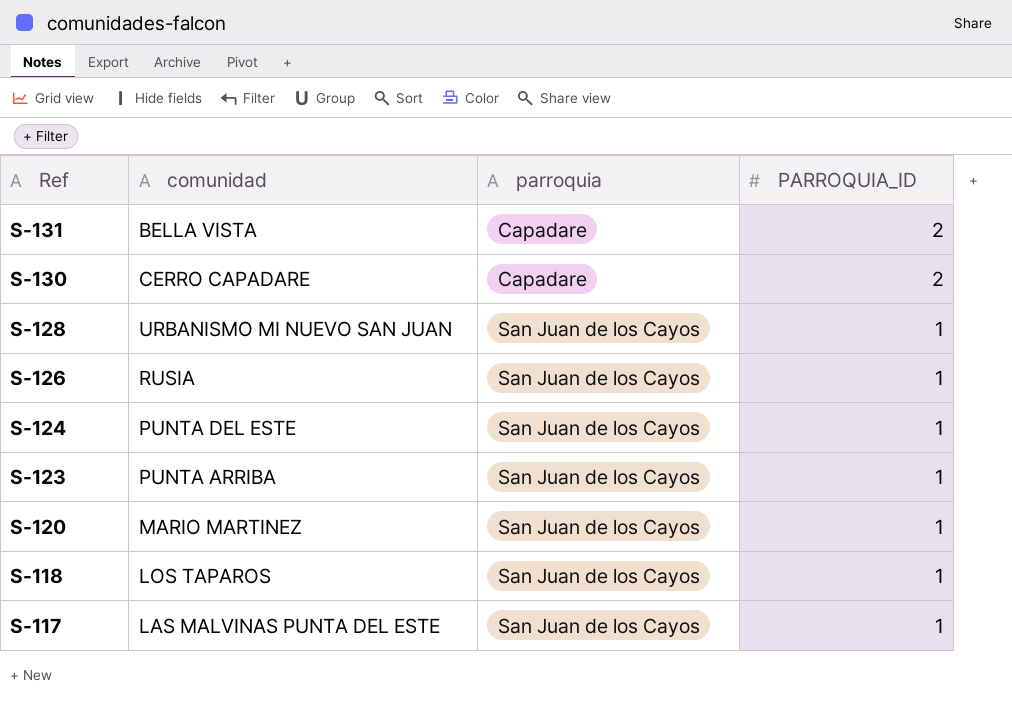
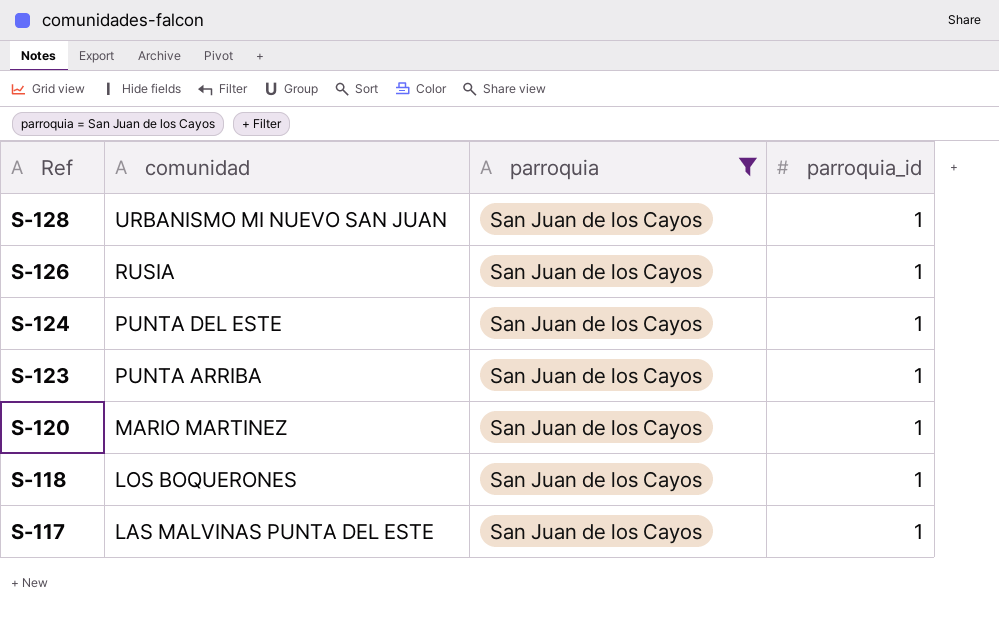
filter: none -> parroquia = San Juan de los Cayos
column name: PARROQUIA_ID -> parroquia_id
S-118 | comunidad: LOS TAPAROS -> LOS BOQUERONES

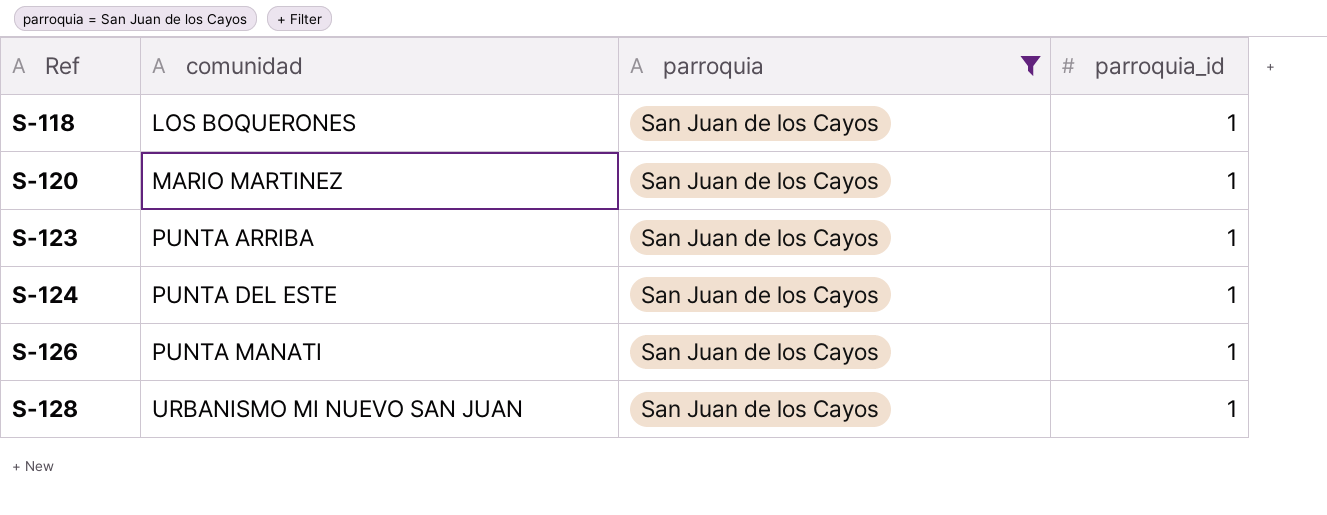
row order: Ref descending -> Ref ascending
row S-117: LAS MALVINAS PUNTA DEL ESTE | San Juan de los Cayos | 1 -> none
S-126 | comunidad: RUSIA -> PUNTA MANATI

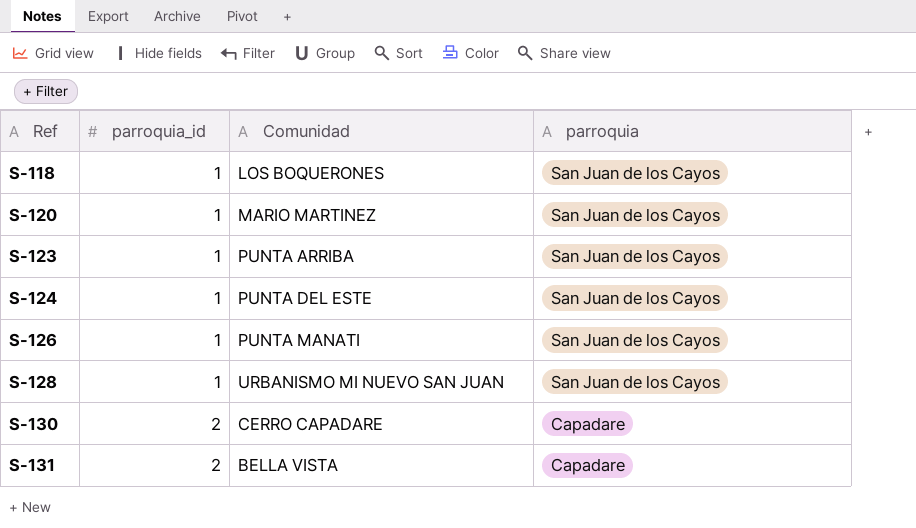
filter: parroquia = San Juan de los Cayos -> none
column parroquia_id | position: 4 -> 2
column name: comunidad -> Comunidad

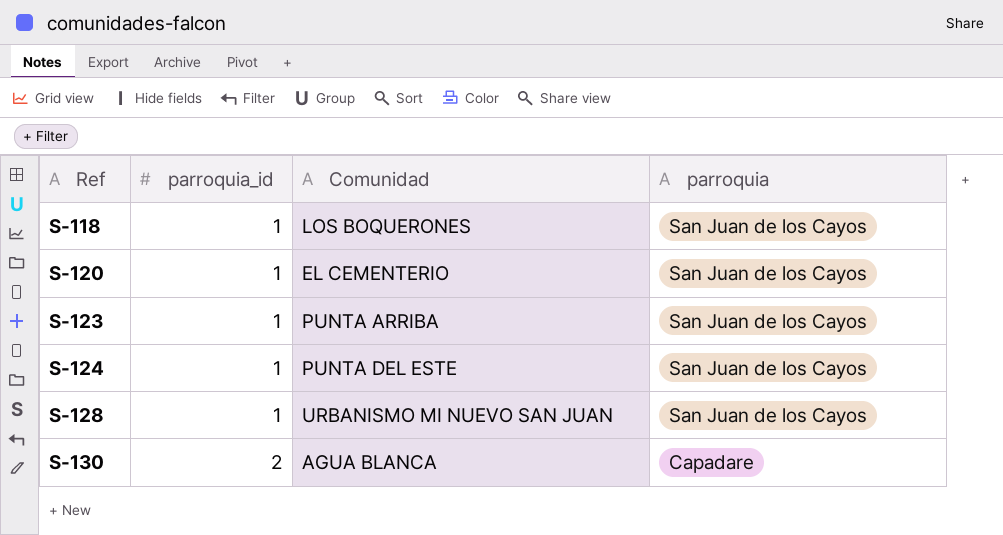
row S-126: 1 | PUNTA MANATI | San Juan de los Cayos -> none
row S-131: 2 | BELLA VISTA | Capadare -> none
S-120 | Comunidad: MARIO MARTINEZ -> EL CEMENTERIO
S-130 | Comunidad: CERRO CAPADARE -> AGUA BLANCA

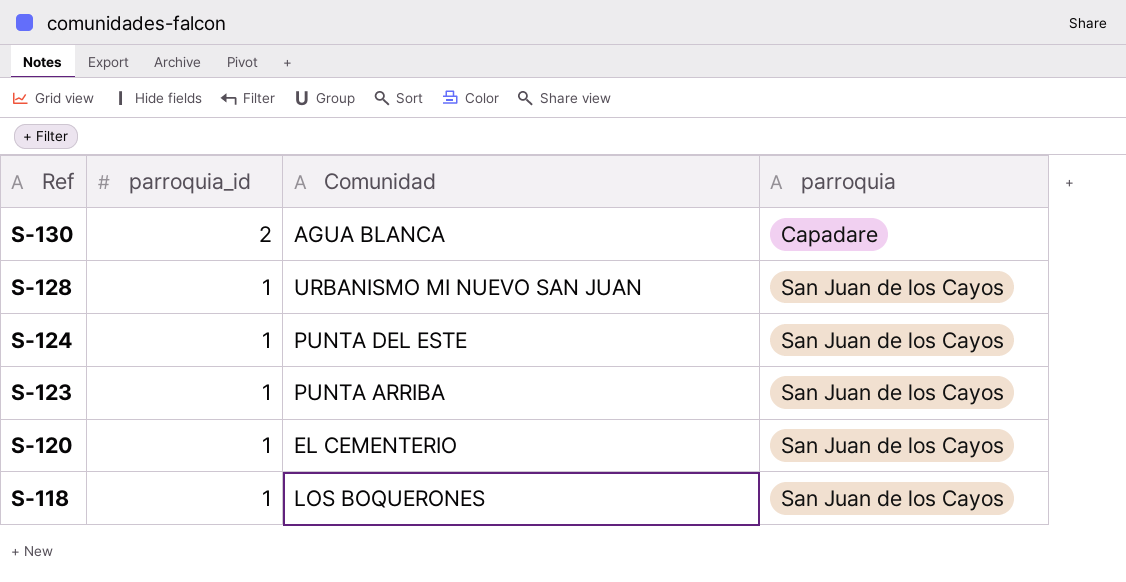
row order: Ref ascending -> Ref descending

